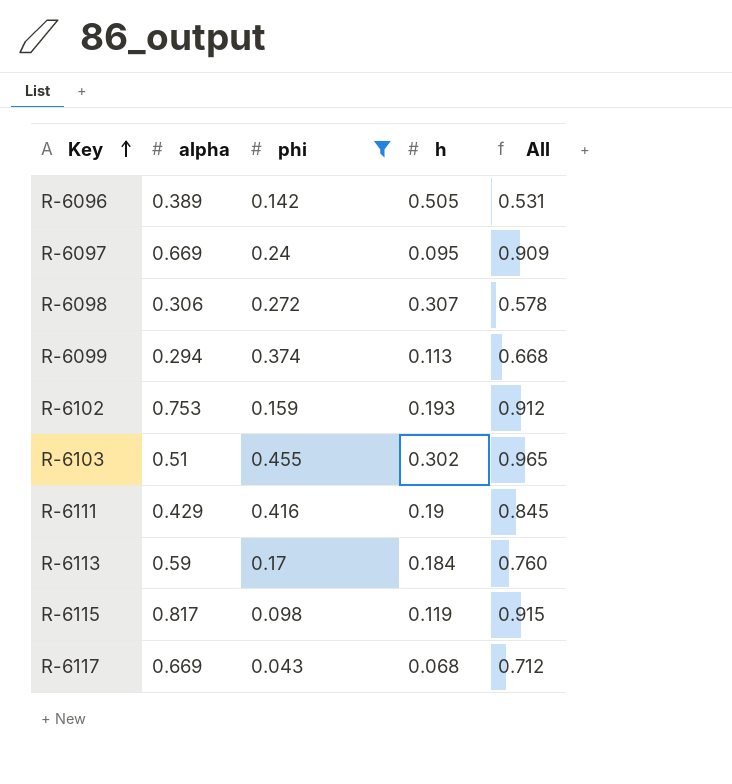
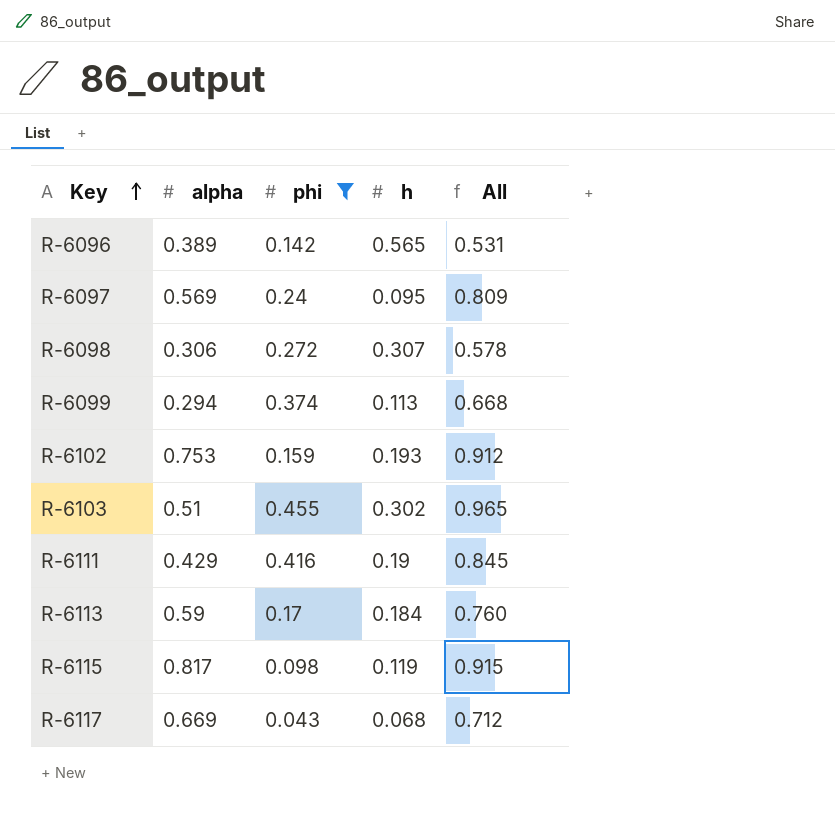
R-6096 | h: 0.505 -> 0.565
R-6097 | alpha: 0.669 -> 0.569
R-6097 | All: 0.909 -> 0.809

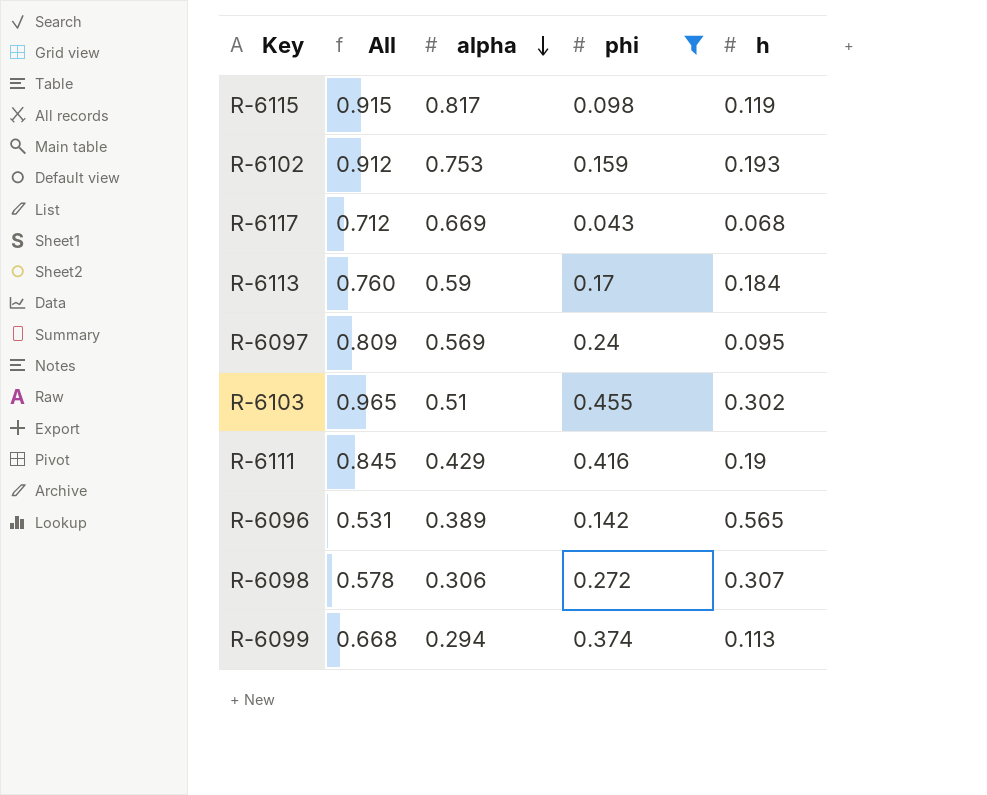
row order: Key ascending -> alpha descending
column All | position: 5 -> 2

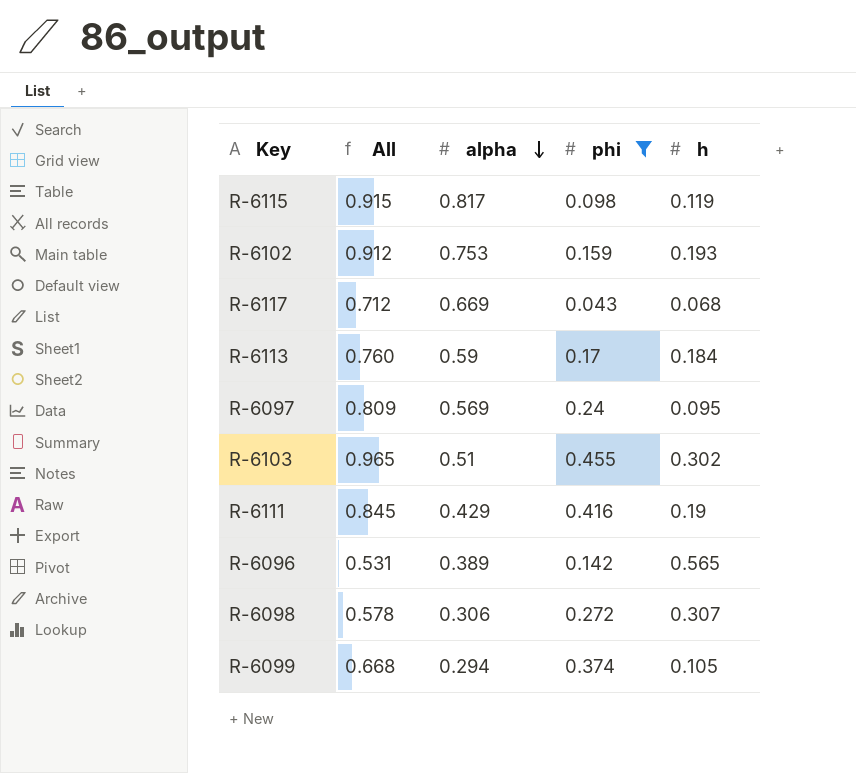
R-6099 | h: 0.113 -> 0.105

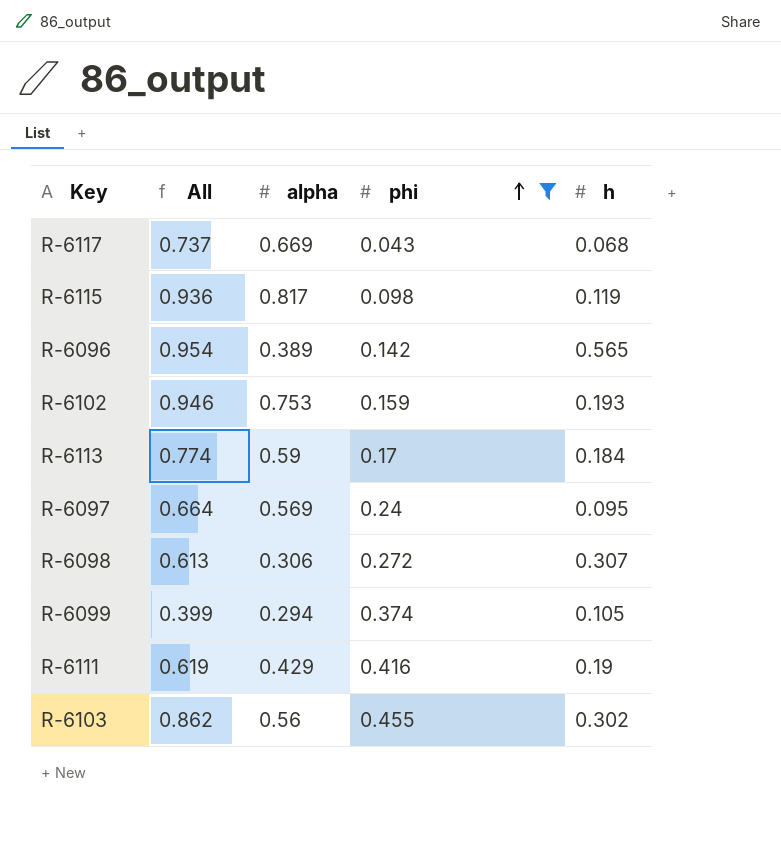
row order: alpha descending -> phi ascending
column All | formula: [alpha] + [phi] -> [alpha] + [h]
R-6103 | alpha: 0.51 -> 0.56

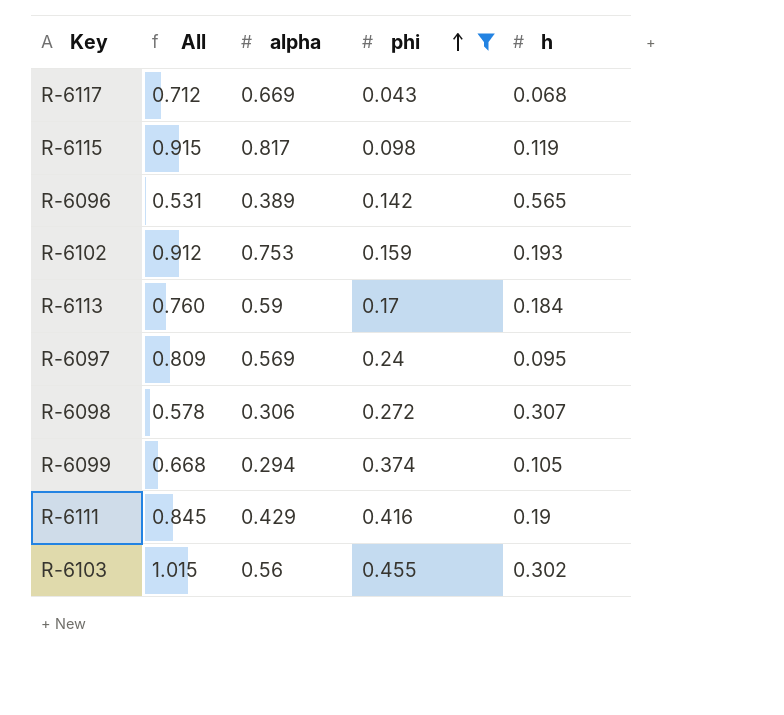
column All | formula: [alpha] + [h] -> [alpha] + [phi]

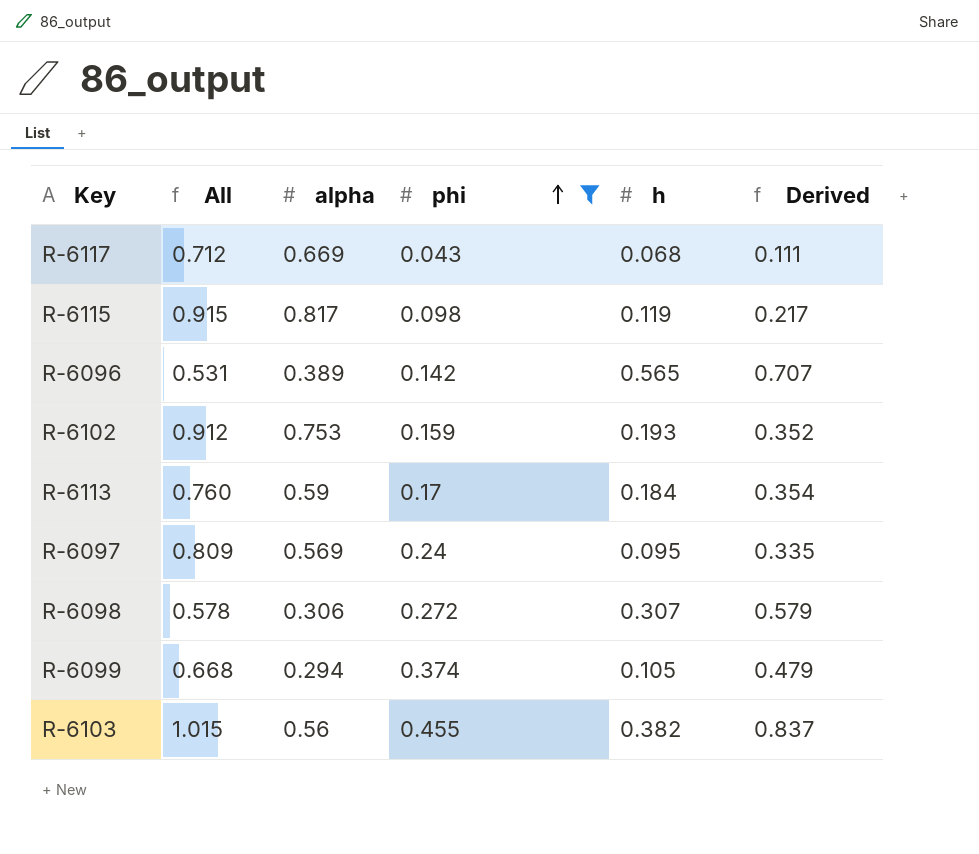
column Derived | formula: none -> [phi] + [h]
row R-6111: 0.845 | 0.429 | 0.416 | 0.19 -> none
R-6103 | h: 0.302 -> 0.382

